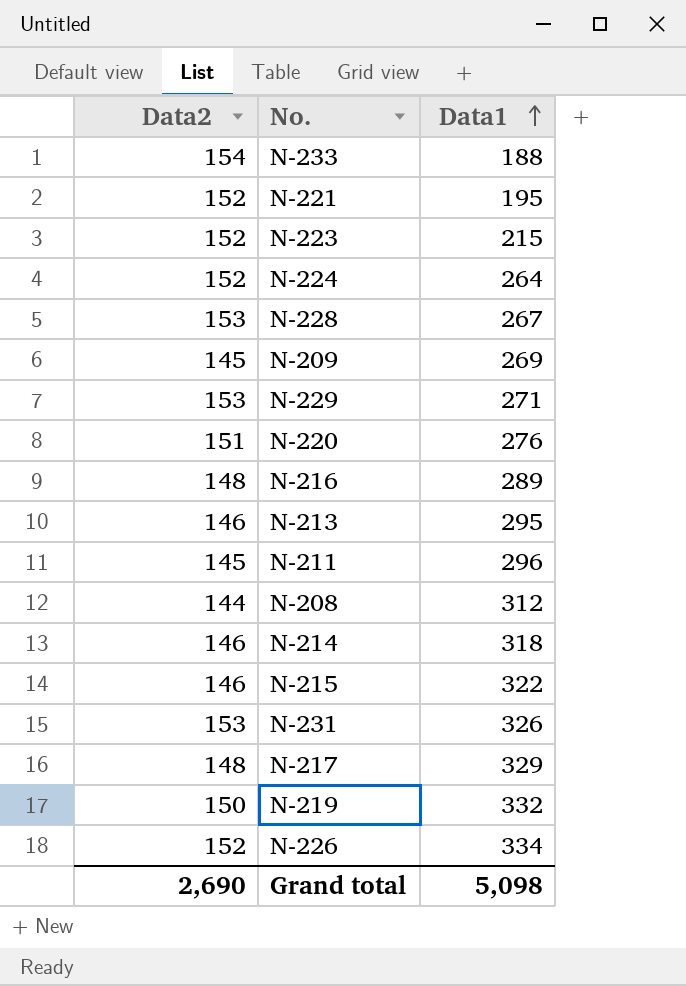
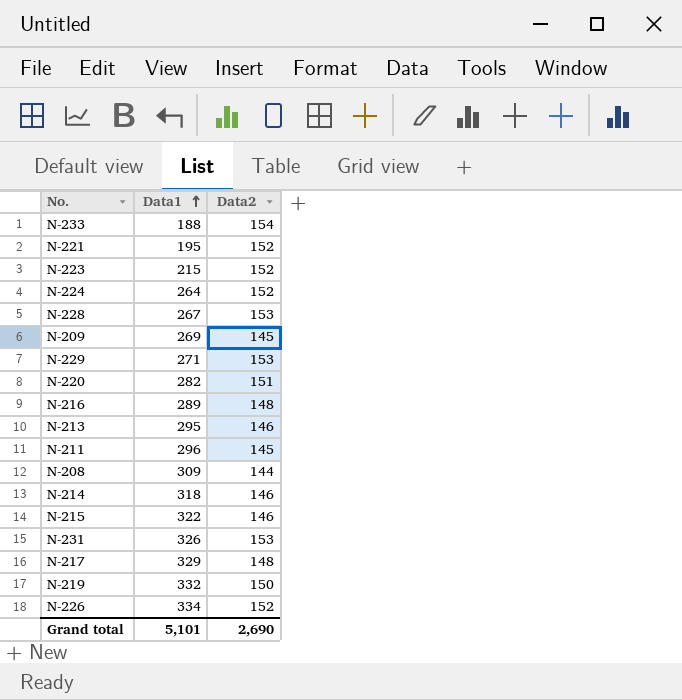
column Data2 | position: 1 -> 3
N-220 | Data1: 276 -> 282
N-208 | Data1: 312 -> 309
Grand total | Data1: 5,098 -> 5,101

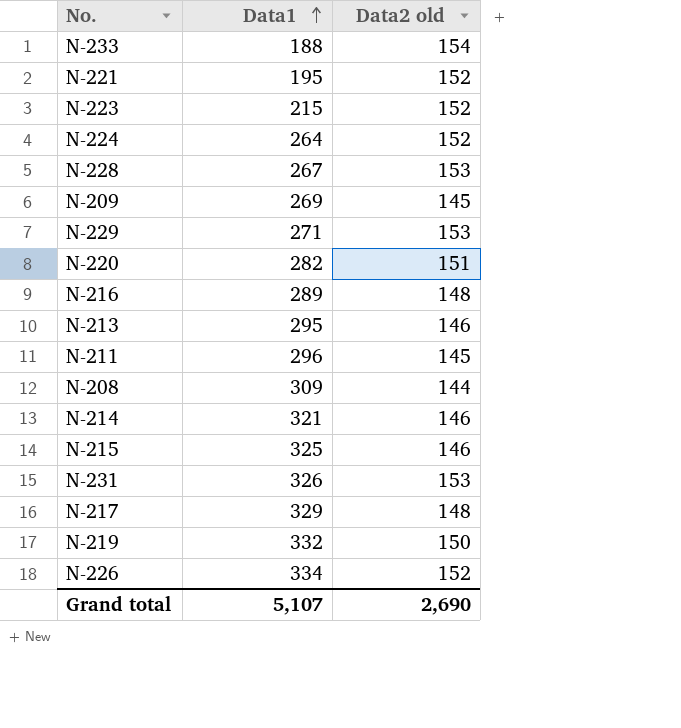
column name: Data2 -> Data2 old
N-214 | Data1: 318 -> 321
N-215 | Data1: 322 -> 325
Grand total | Data1: 5,101 -> 5,107

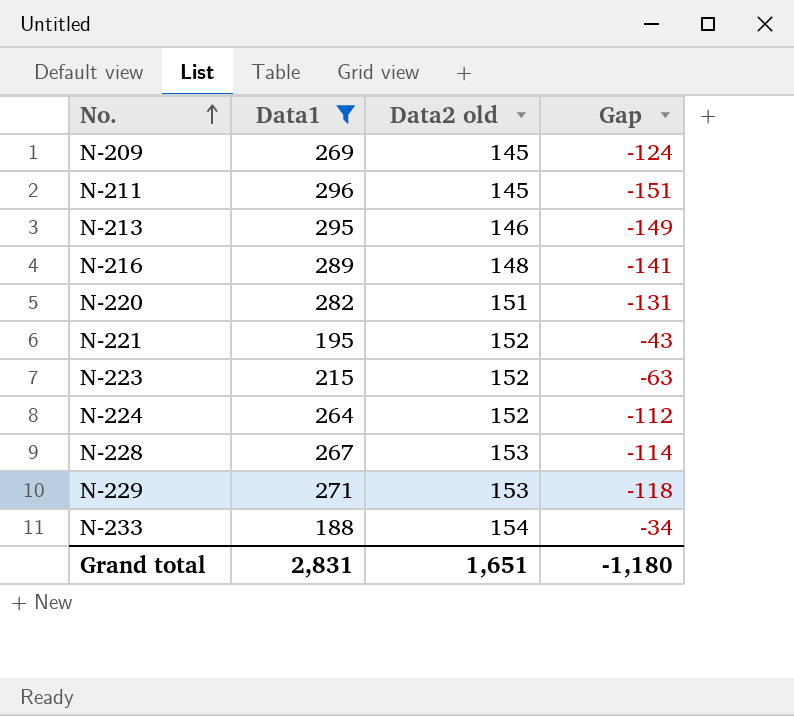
filter: none -> Data1 <= 296
row order: Data1 ascending -> No. ascending
column Gap | formula: none -> [Data2 old] - [Data1]
Grand total | Data1: 5,107 -> 2,831
Grand total | Data2 old: 2,690 -> 1,651

